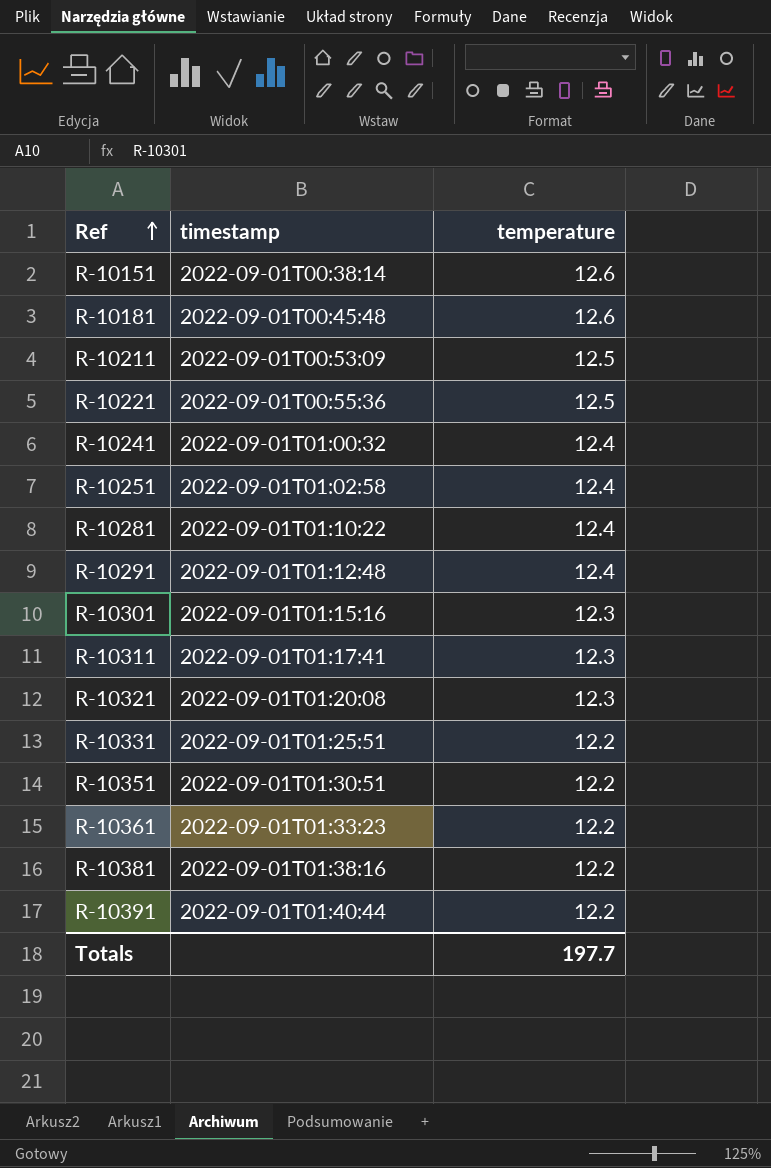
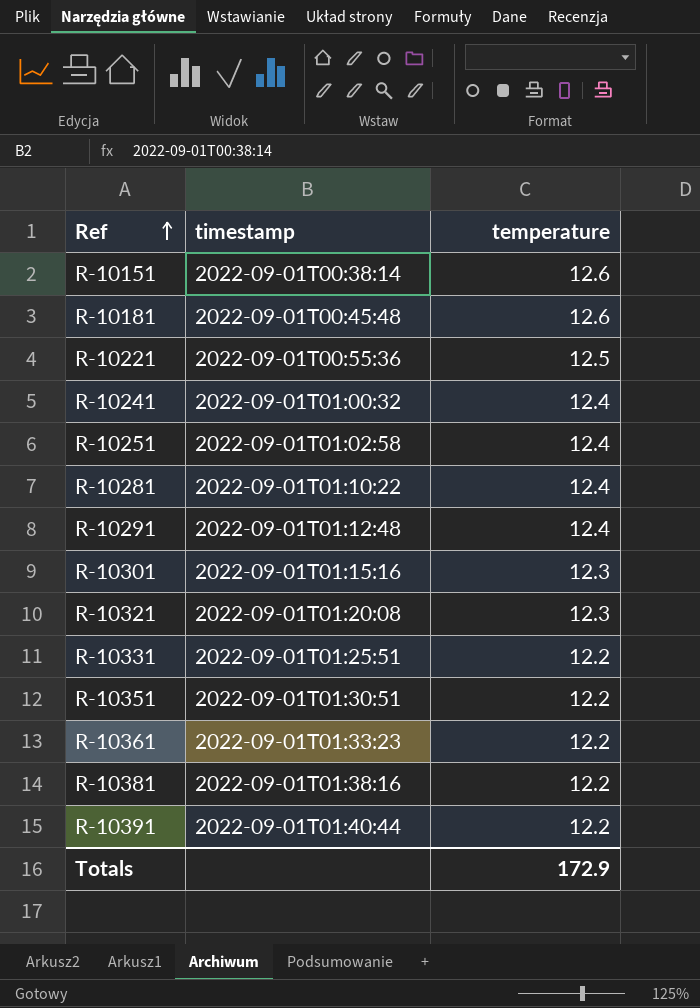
row R-10211: 2022-09-01T00:53:09 | 12.5 -> none
row R-10311: 2022-09-01T01:17:41 | 12.3 -> none
Totals | temperature: 197.7 -> 172.9

